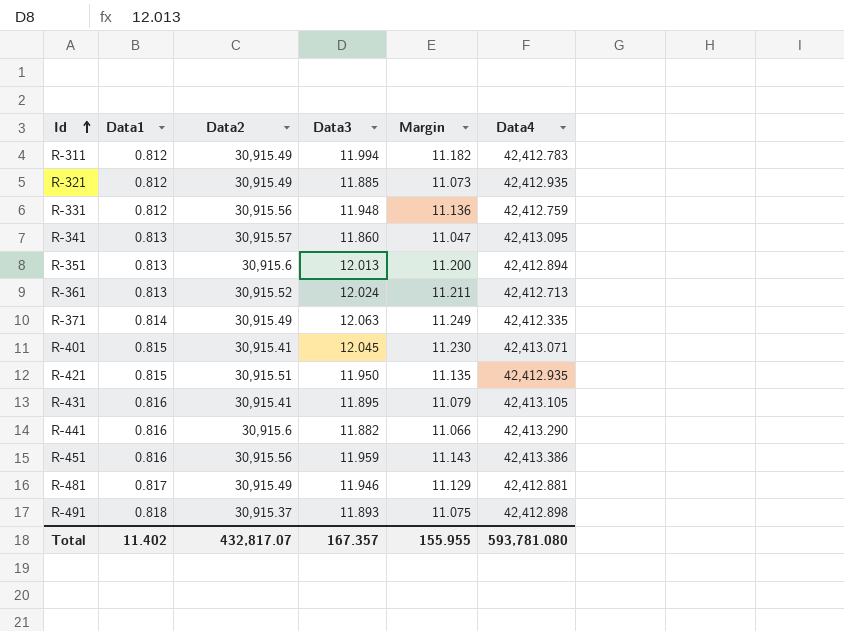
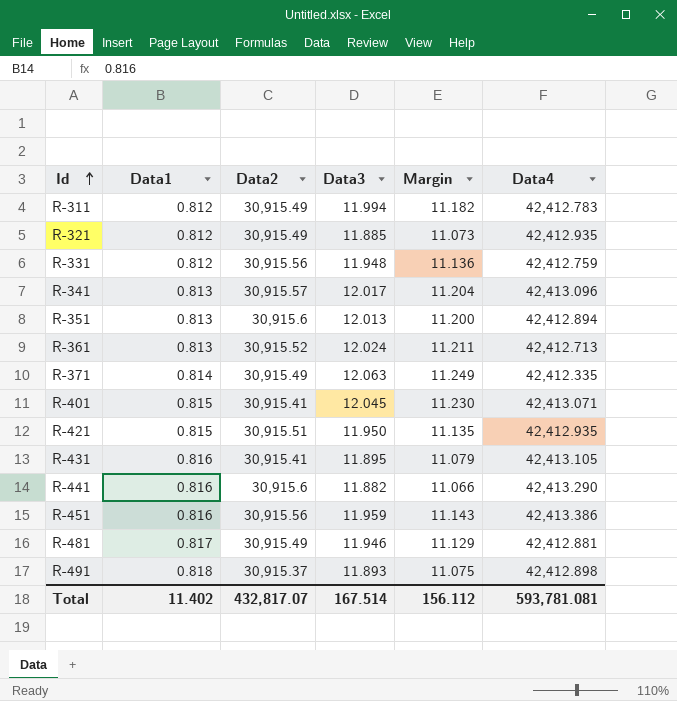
R-341 | Data3: 11.860 -> 12.017
R-341 | Margin: 11.047 -> 11.204
R-341 | Data4: 42,413.095 -> 42,413.096
Total | Data3: 167.357 -> 167.514
Total | Margin: 155.955 -> 156.112
Total | Data4: 593,781.080 -> 593,781.081

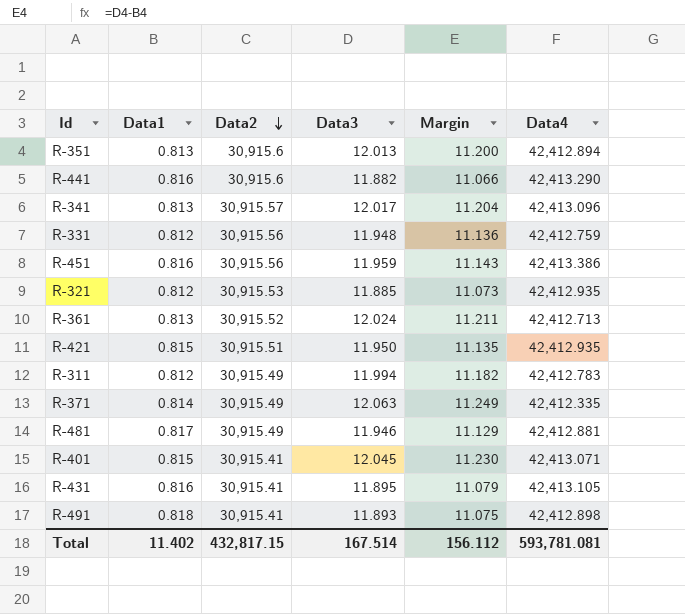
row order: Id ascending -> Data2 descending
R-321 | Data2: 30,915.49 -> 30,915.53
R-491 | Data2: 30,915.37 -> 30,915.41
Total | Data2: 432,817.07 -> 432,817.15

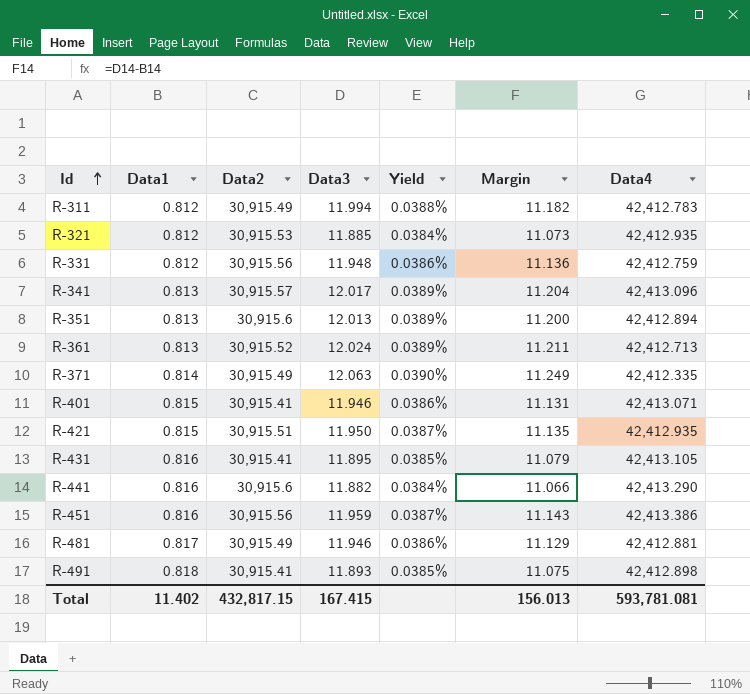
row order: Data2 descending -> Id ascending
column Yield | formula: none -> [Data3] / [Data2]
R-401 | Data3: 12.045 -> 11.946
R-401 | Margin: 11.230 -> 11.131
Total | Data3: 167.514 -> 167.415
Total | Margin: 156.112 -> 156.013

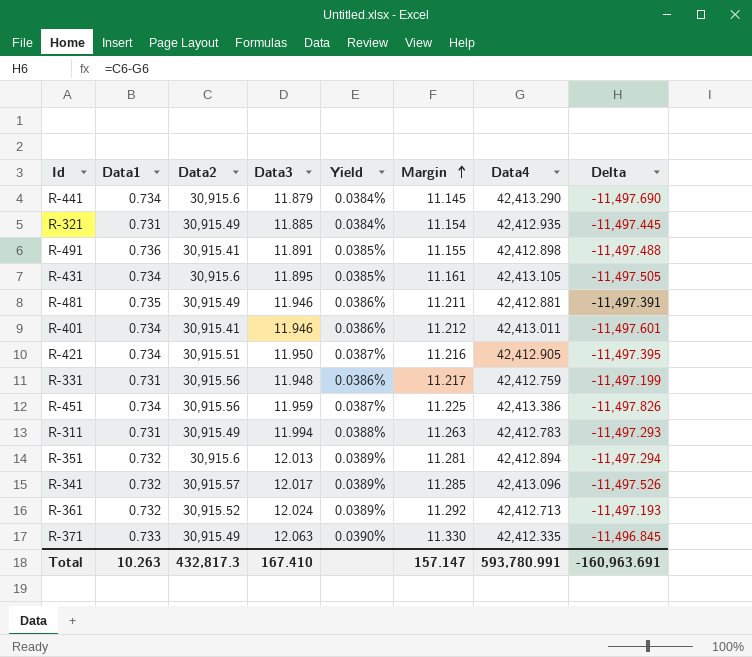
row order: Id ascending -> Margin ascending
column Delta | formula: none -> [Data2] - [Data4]
R-441 | Data1: 0.816 -> 0.734
R-441 | Data3: 11.882 -> 11.879
R-441 | Margin: 11.066 -> 11.145
R-321 | Data1: 0.812 -> 0.731
R-321 | Data2: 30,915.53 -> 30,915.49
R-321 | Margin: 11.073 -> 11.154
R-491 | Data1: 0.818 -> 0.736
R-491 | Data3: 11.893 -> 11.891
R-491 | Margin: 11.075 -> 11.155
R-431 | Data1: 0.816 -> 0.734
R-431 | Data2: 30,915.41 -> 30,915.6
R-431 | Margin: 11.079 -> 11.161
R-481 | Data1: 0.817 -> 0.735
R-481 | Margin: 11.129 -> 11.211
R-401 | Data1: 0.815 -> 0.734
R-401 | Margin: 11.131 -> 11.212
R-401 | Data4: 42,413.071 -> 42,413.011
R-421 | Data1: 0.815 -> 0.734
R-421 | Margin: 11.135 -> 11.216
R-421 | Data4: 42,412.935 -> 42,412.905
R-331 | Data1: 0.812 -> 0.731
R-331 | Margin: 11.136 -> 11.217
R-451 | Data1: 0.816 -> 0.734
R-451 | Margin: 11.143 -> 11.225
R-311 | Data1: 0.812 -> 0.731
R-311 | Margin: 11.182 -> 11.263
R-351 | Data1: 0.813 -> 0.732
R-351 | Margin: 11.200 -> 11.281
R-341 | Data1: 0.813 -> 0.732
R-341 | Margin: 11.204 -> 11.285
R-361 | Data1: 0.813 -> 0.732
R-361 | Margin: 11.211 -> 11.292
R-371 | Data1: 0.814 -> 0.733
R-371 | Margin: 11.249 -> 11.330
Total | Data1: 11.402 -> 10.263
Total | Data2: 432,817.15 -> 432,817.3
Total | Data3: 167.415 -> 167.410
Total | Margin: 156.013 -> 157.147
Total | Data4: 593,781.081 -> 593,780.991

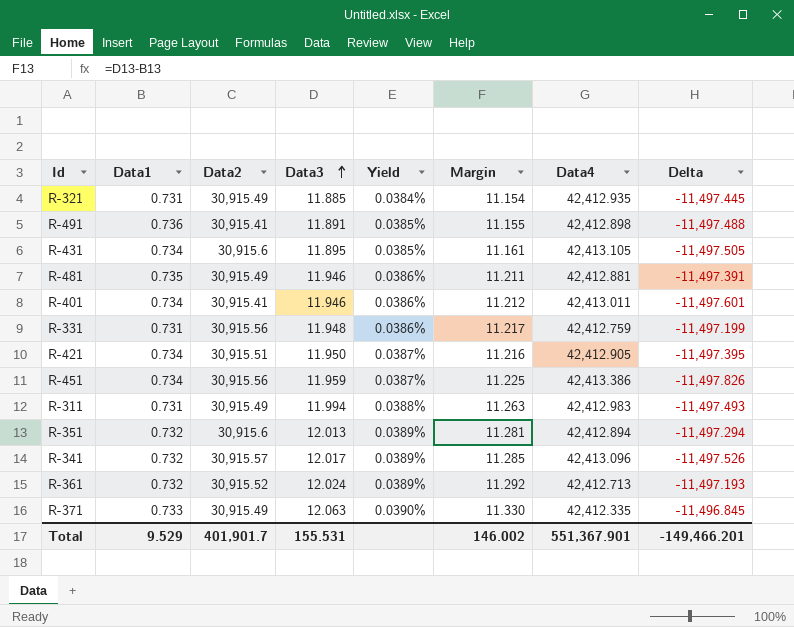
row order: Margin ascending -> Data3 ascending
row R-441: 0.734 | 30,915.6 | 11.879 | 0.0384% | 11.145 | 42,413.290 | -11,497.690 -> none
R-311 | Data4: 42,412.783 -> 42,412.983
R-311 | Delta: -11,497.293 -> -11,497.493
Total | Data1: 10.263 -> 9.529
Total | Data2: 432,817.3 -> 401,901.7
Total | Data3: 167.410 -> 155.531
Total | Margin: 157.147 -> 146.002
Total | Data4: 593,780.991 -> 551,367.901
Total | Delta: -160,963.691 -> -149,466.201

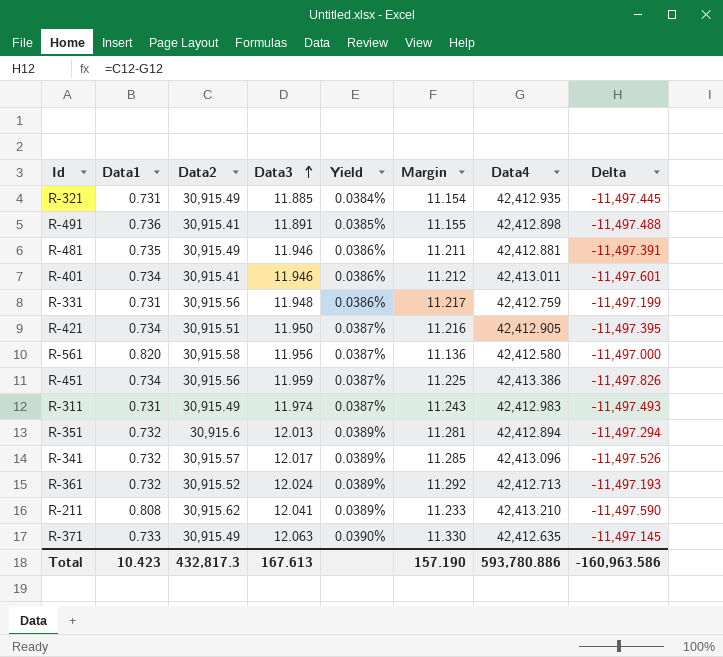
row R-431: 0.734 | 30,915.6 | 11.895 | 0.0385% | 11.161 | 42,413.105 | -11,497.505 -> none
row R-561: none -> 0.820 | 30,915.58 | 11.956 | 0.0387% | 11.136 | 42,412.580 | -11,497.000
R-311 | Data3: 11.994 -> 11.974
R-311 | Yield: 0.0388% -> 0.0387%
R-311 | Margin: 11.263 -> 11.243
row R-211: none -> 0.808 | 30,915.62 | 12.041 | 0.0389% | 11.233 | 42,413.210 | -11,497.590
R-371 | Data4: 42,412.335 -> 42,412.635
R-371 | Delta: -11,496.845 -> -11,497.145
Total | Data1: 9.529 -> 10.423
Total | Data2: 401,901.7 -> 432,817.3
Total | Data3: 155.531 -> 167.613
Total | Margin: 146.002 -> 157.190
Total | Data4: 551,367.901 -> 593,780.886
Total | Delta: -149,466.201 -> -160,963.586

